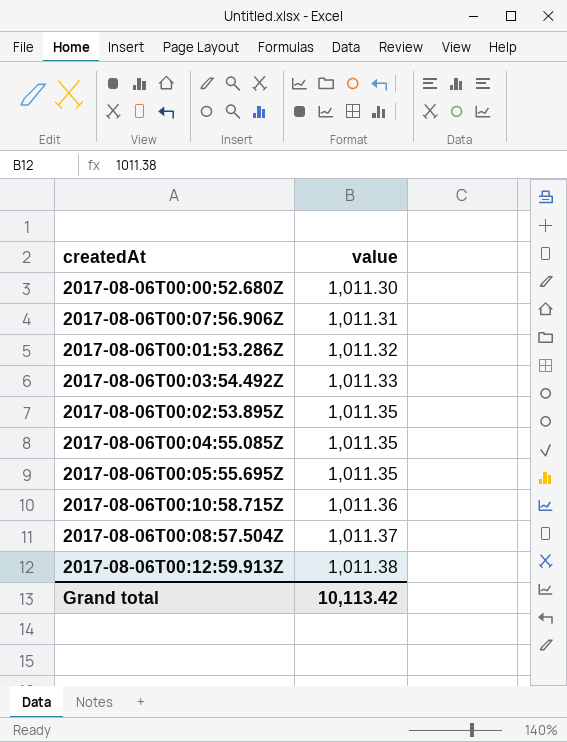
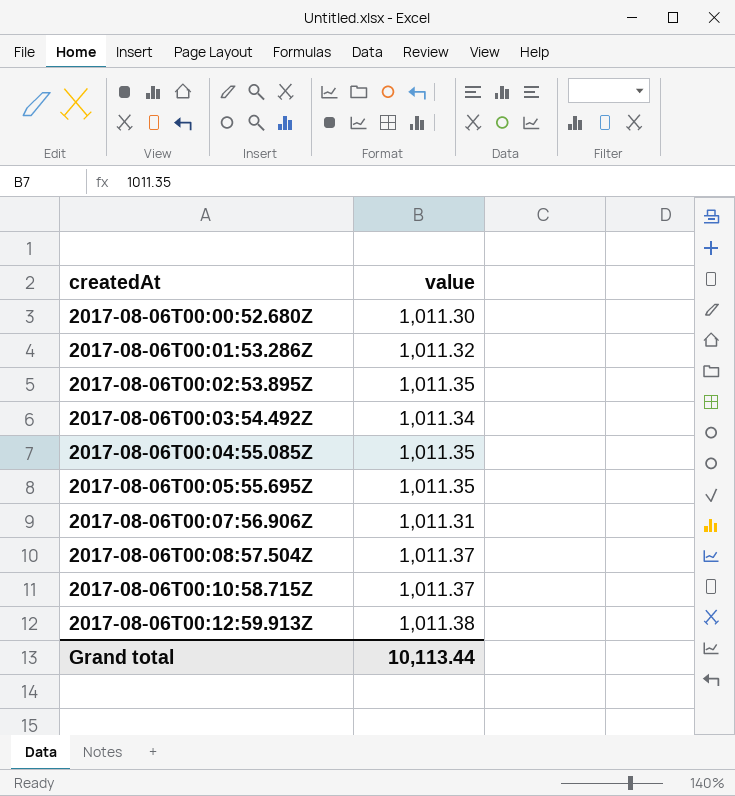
row order: value ascending -> createdAt ascending
2017-08-06T00:03:54.492Z | value: 1,011.33 -> 1,011.34
2017-08-06T00:10:58.715Z | value: 1,011.36 -> 1,011.37
Grand total | value: 10,113.42 -> 10,113.44

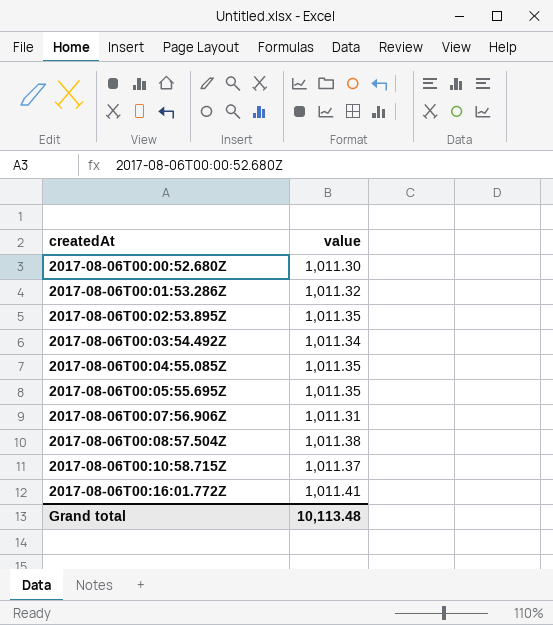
row 2017-08-06T00:12:59.913Z: 1,011.38 -> none
2017-08-06T00:08:57.504Z | value: 1,011.37 -> 1,011.38
row 2017-08-06T00:16:01.772Z: none -> 1,011.41
Grand total | value: 10,113.44 -> 10,113.48

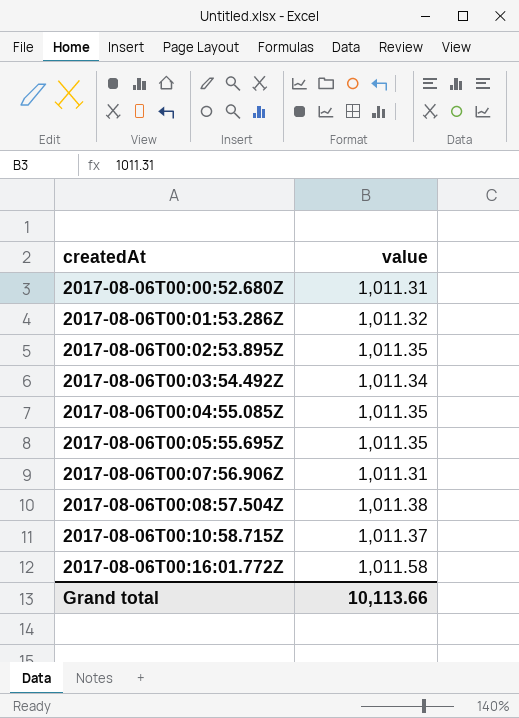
2017-08-06T00:00:52.680Z | value: 1,011.30 -> 1,011.31
2017-08-06T00:16:01.772Z | value: 1,011.41 -> 1,011.58
Grand total | value: 10,113.48 -> 10,113.66

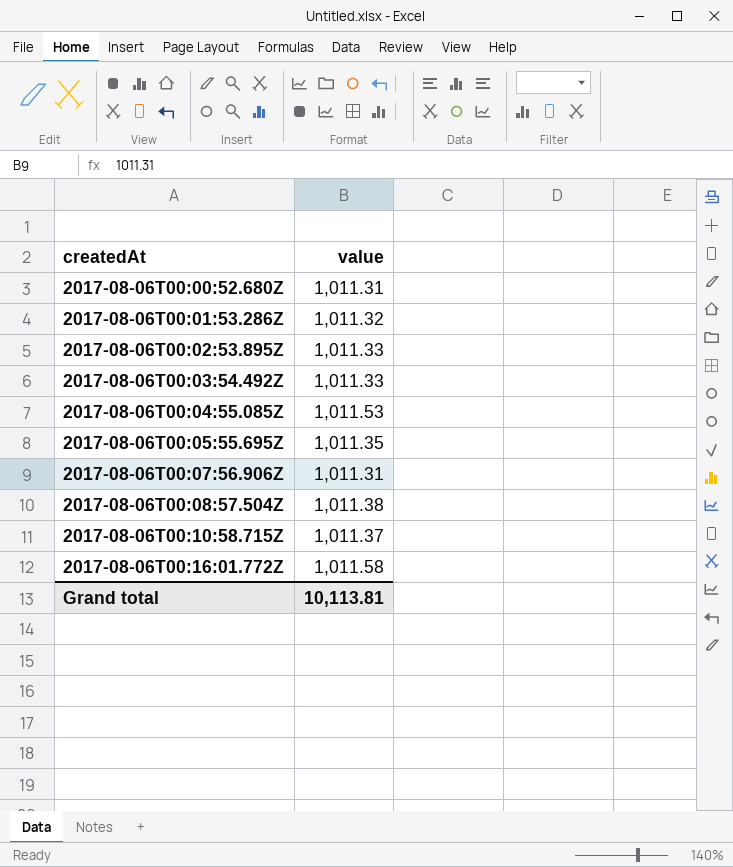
2017-08-06T00:02:53.895Z | value: 1,011.35 -> 1,011.33
2017-08-06T00:03:54.492Z | value: 1,011.34 -> 1,011.33
2017-08-06T00:04:55.085Z | value: 1,011.35 -> 1,011.53
Grand total | value: 10,113.66 -> 10,113.81

